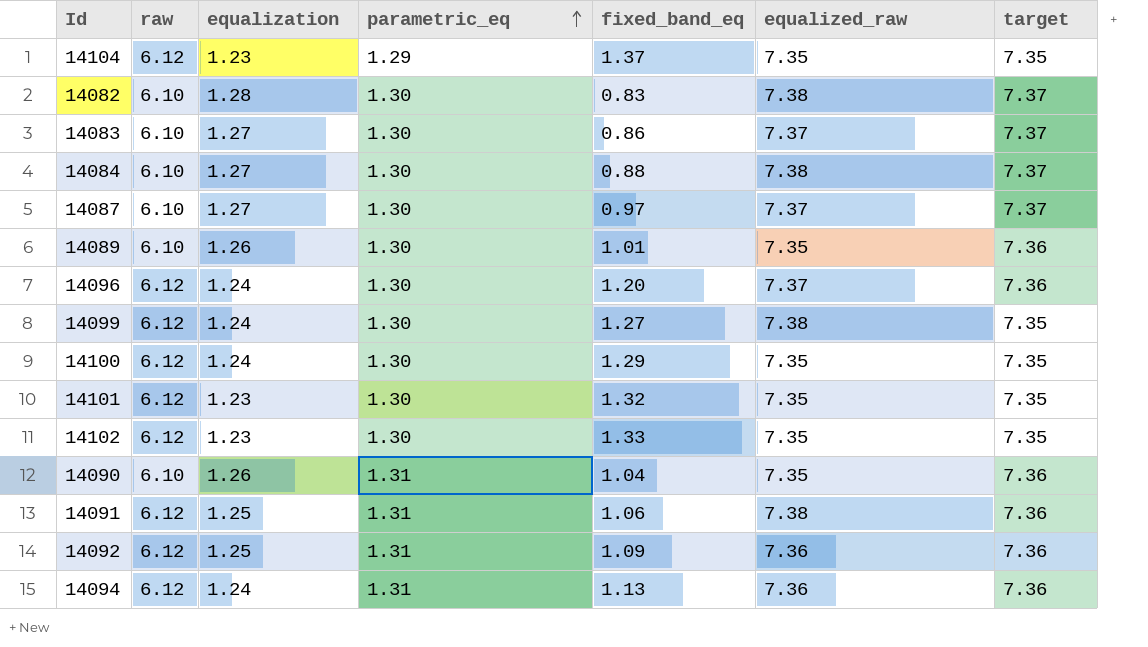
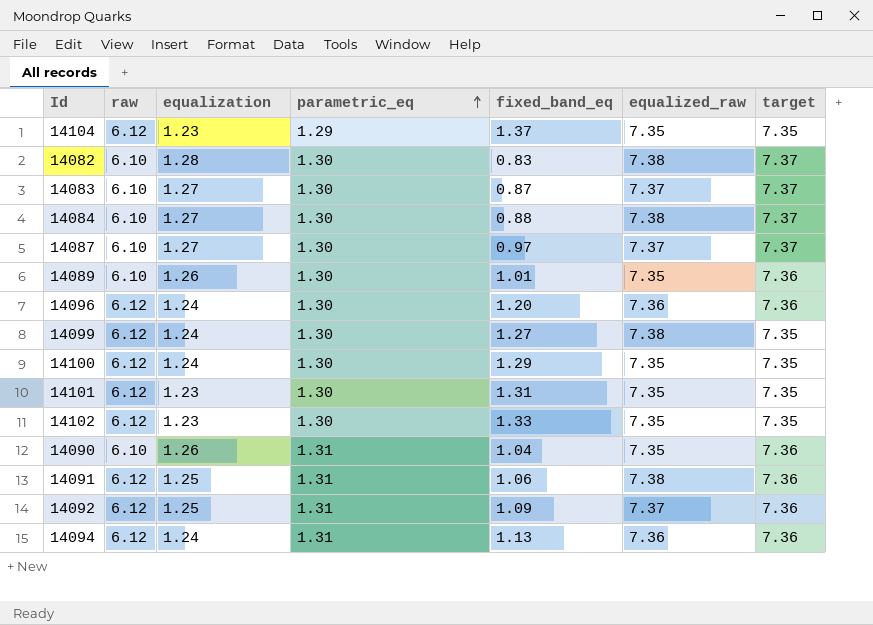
14083 | fixed_band_eq: 0.86 -> 0.87
14096 | equalized_raw: 7.37 -> 7.36
14101 | fixed_band_eq: 1.32 -> 1.31
14092 | equalized_raw: 7.36 -> 7.37

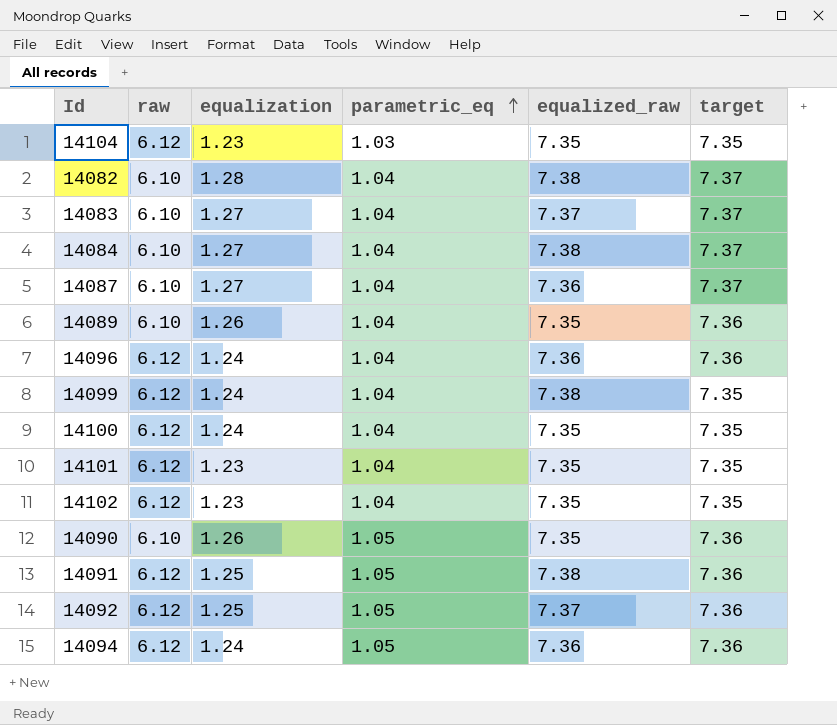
column fixed_band_eq | position: 5 -> none
14104 | parametric_eq: 1.29 -> 1.03
14082 | parametric_eq: 1.30 -> 1.04
14083 | parametric_eq: 1.30 -> 1.04
14084 | parametric_eq: 1.30 -> 1.04
14087 | parametric_eq: 1.30 -> 1.04
14087 | equalized_raw: 7.37 -> 7.36
14089 | parametric_eq: 1.30 -> 1.04
14096 | parametric_eq: 1.30 -> 1.04
14099 | parametric_eq: 1.30 -> 1.04
14100 | parametric_eq: 1.30 -> 1.04
14101 | parametric_eq: 1.30 -> 1.04
14102 | parametric_eq: 1.30 -> 1.04
14090 | parametric_eq: 1.31 -> 1.05
14091 | parametric_eq: 1.31 -> 1.05
14092 | parametric_eq: 1.31 -> 1.05
14094 | parametric_eq: 1.31 -> 1.05

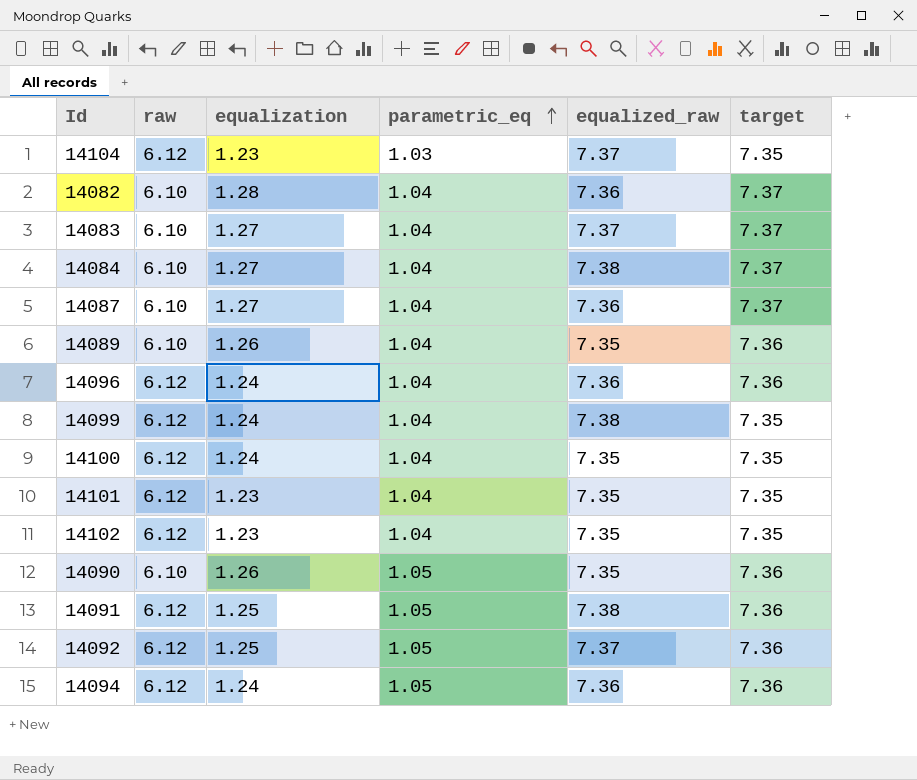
14104 | equalized_raw: 7.35 -> 7.37
14082 | equalized_raw: 7.38 -> 7.36

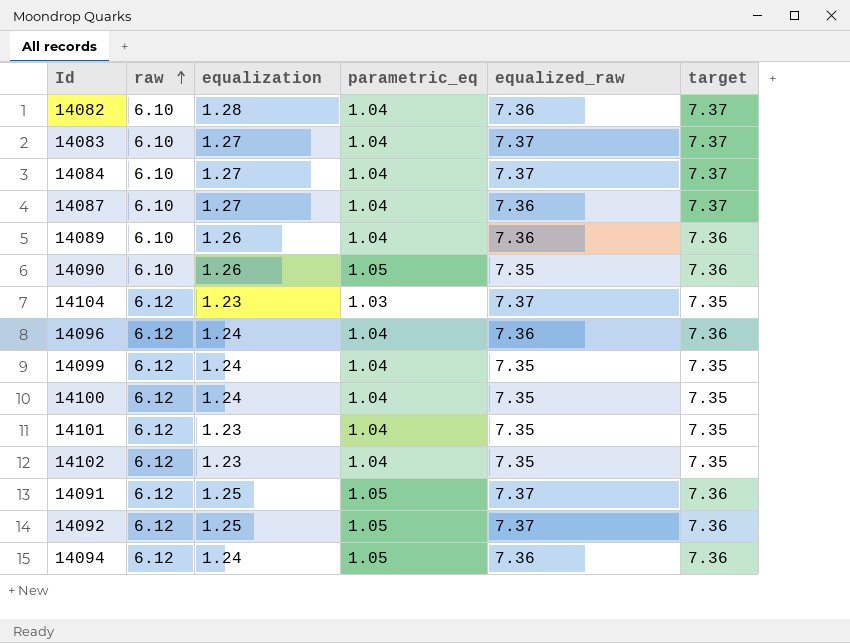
row order: parametric_eq ascending -> raw ascending
14084 | equalized_raw: 7.38 -> 7.37
14089 | equalized_raw: 7.35 -> 7.36
14099 | equalized_raw: 7.38 -> 7.35
14091 | equalized_raw: 7.38 -> 7.37

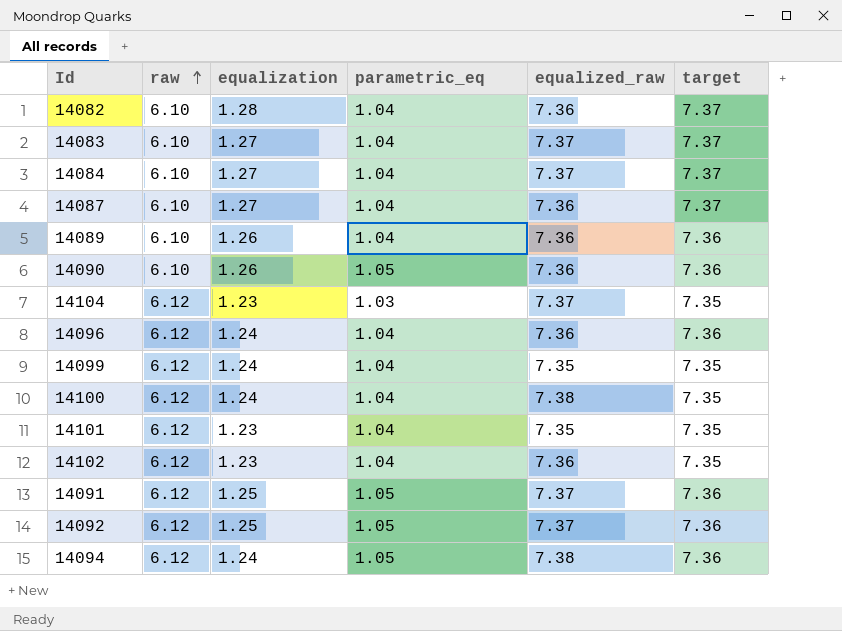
14090 | equalized_raw: 7.35 -> 7.36
14100 | equalized_raw: 7.35 -> 7.38
14102 | equalized_raw: 7.35 -> 7.36
14094 | equalized_raw: 7.36 -> 7.38

